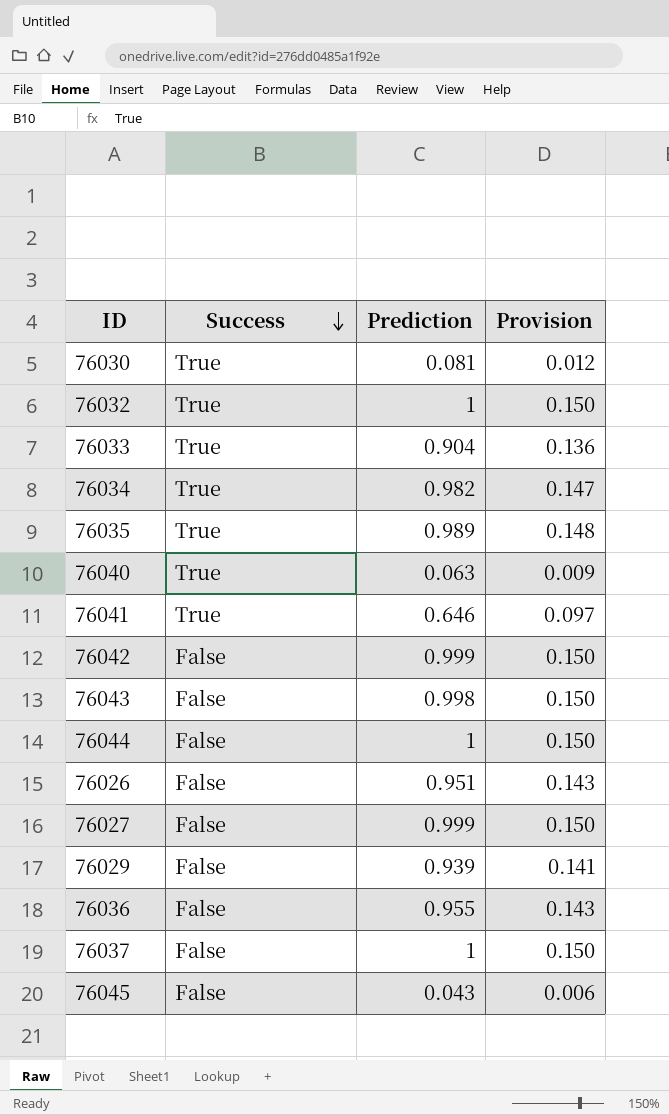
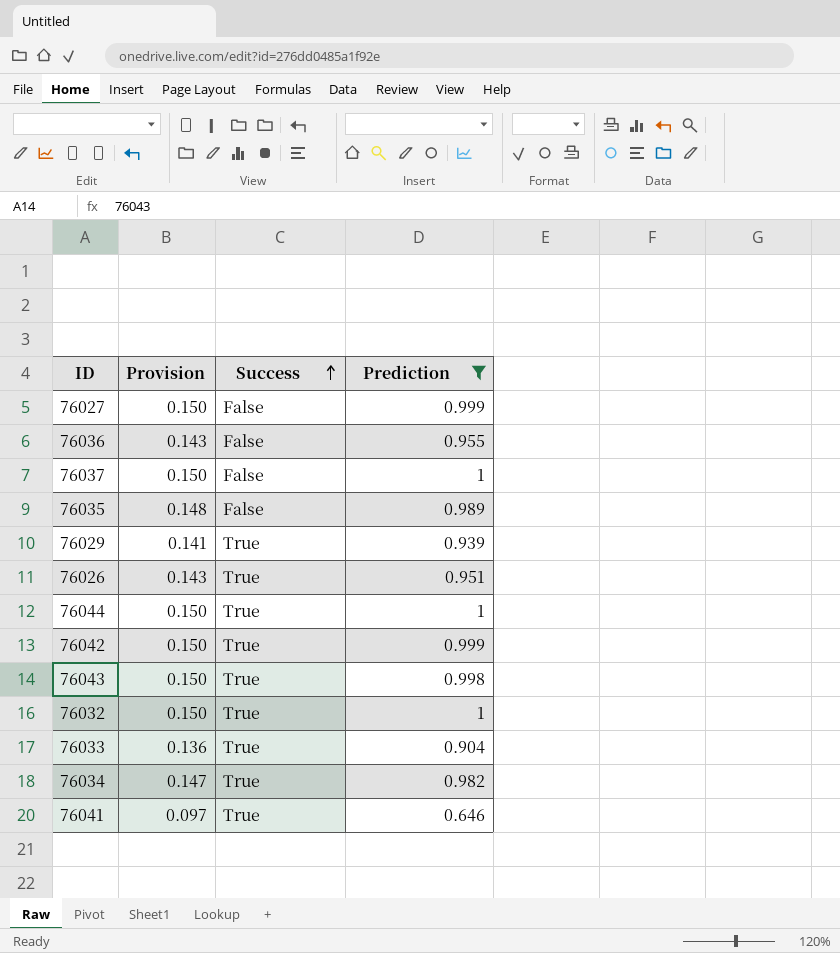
filter: none -> Prediction >= 0.646
row order: Success descending -> Success ascending
column Provision | position: 4 -> 2
76035 | Success: True -> False
76029 | Success: False -> True
76026 | Success: False -> True
76044 | Success: False -> True
76042 | Success: False -> True
76043 | Success: False -> True

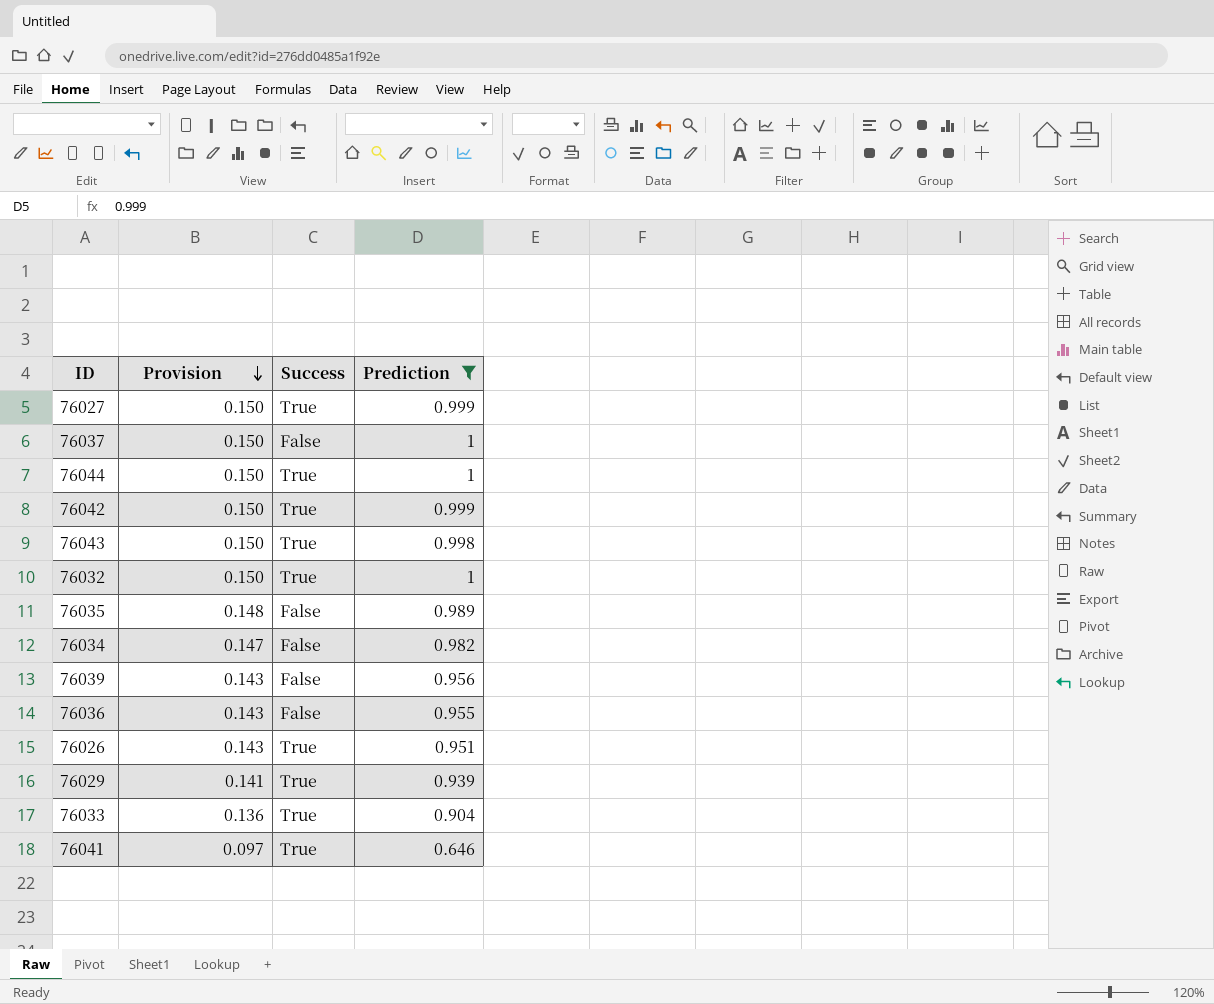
row order: Success ascending -> Provision descending
76027 | Success: False -> True
76034 | Success: True -> False
row 76039: none -> 0.143 | False | 0.956

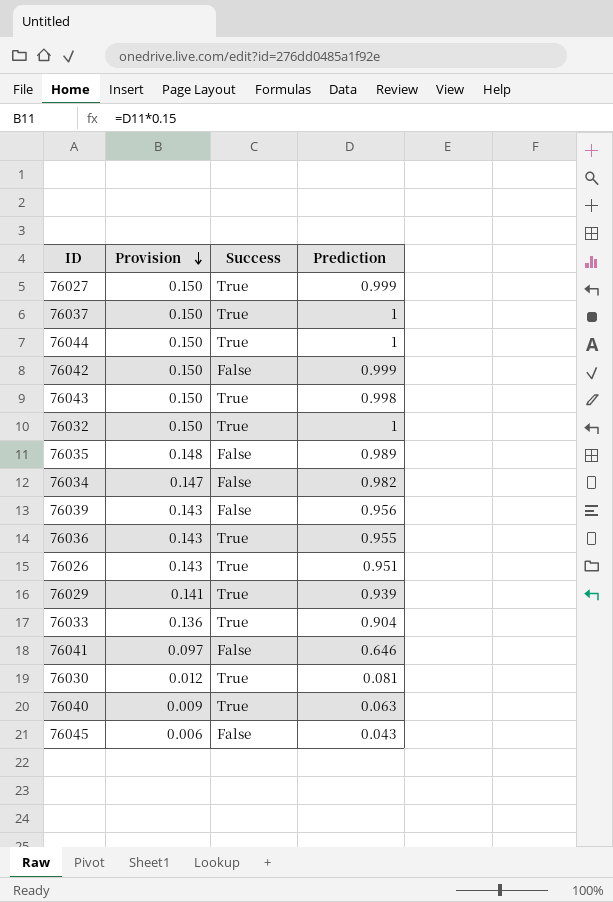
filter: Prediction >= 0.646 -> none
76037 | Success: False -> True
76042 | Success: True -> False
76036 | Success: False -> True
76041 | Success: True -> False

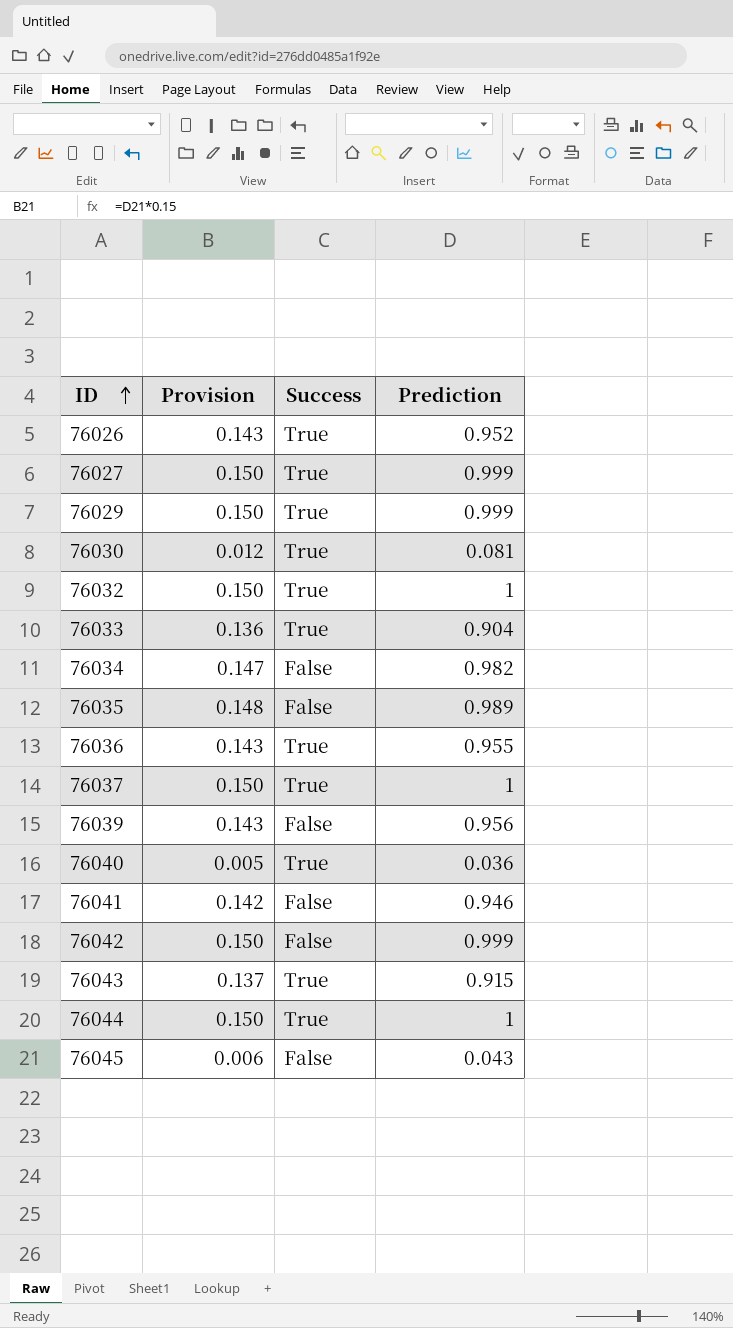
row order: Provision descending -> ID ascending
76026 | Prediction: 0.951 -> 0.952
76029 | Provision: 0.141 -> 0.150
76029 | Prediction: 0.939 -> 0.999
76040 | Provision: 0.009 -> 0.005
76040 | Prediction: 0.063 -> 0.036
76041 | Provision: 0.097 -> 0.142
76041 | Prediction: 0.646 -> 0.946
76043 | Provision: 0.150 -> 0.137
76043 | Prediction: 0.998 -> 0.915

